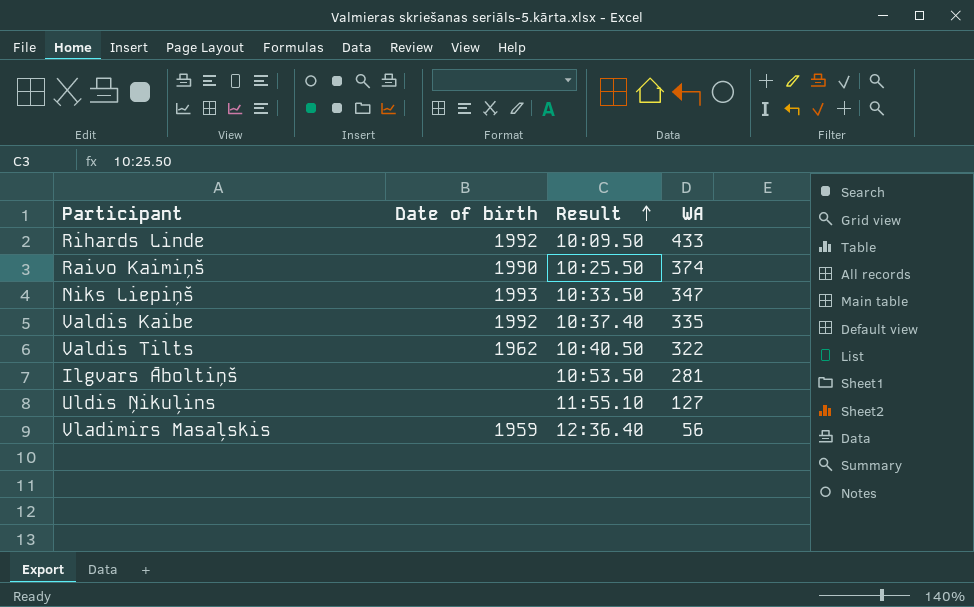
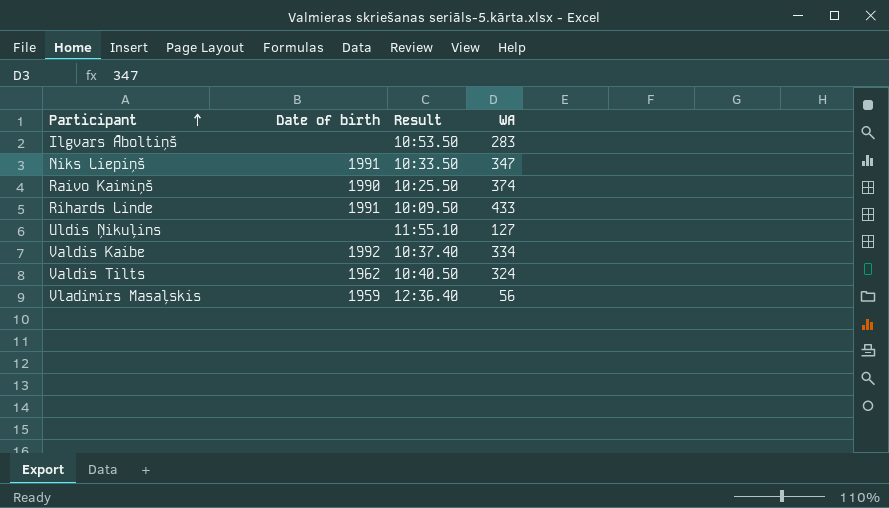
row order: Result ascending -> Participant ascending
Ilgvars Āboltiņš | WA: 281 -> 283
Niks Liepiņš | Date of birth: 1993 -> 1991
Rihards Linde | Date of birth: 1992 -> 1991
Valdis Kaibe | WA: 335 -> 334
Valdis Tilts | WA: 322 -> 324

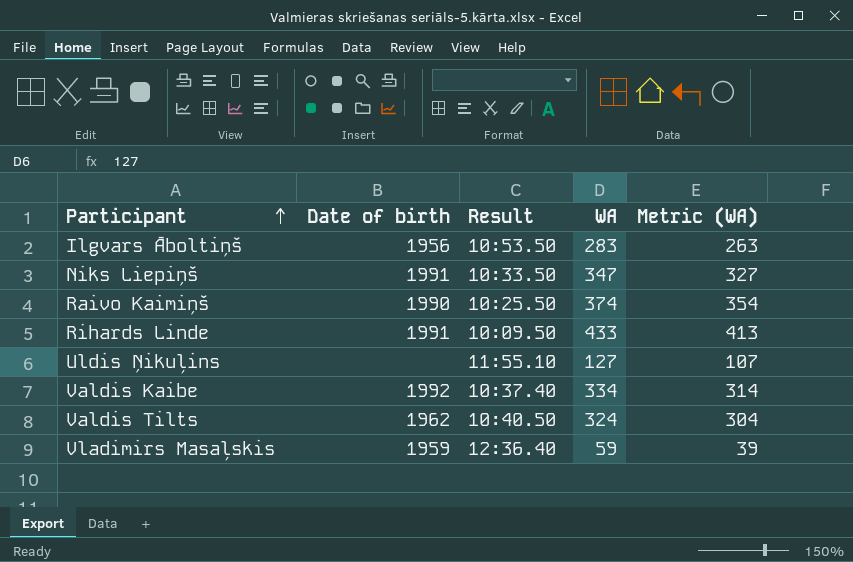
column Metric (WA) | formula: none -> [WA] - 20
Ilgvars Āboltiņš | Date of birth: none -> 1956
Vladimirs Masaļskis | WA: 56 -> 59

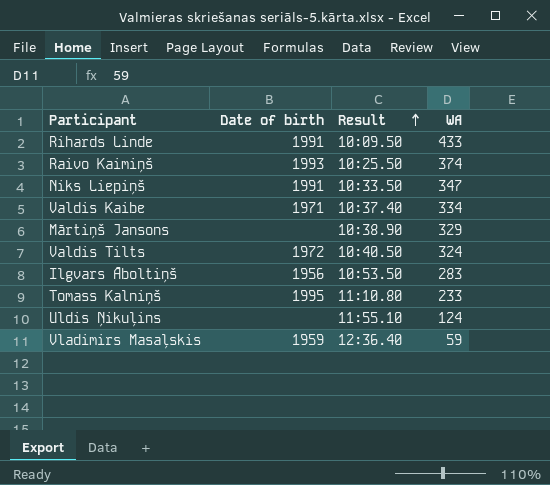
row order: Participant ascending -> Result ascending
column Metric (WA) | formula: [WA] - 20 -> none
Raivo Kaimiņš | Date of birth: 1990 -> 1993
Valdis Kaibe | Date of birth: 1992 -> 1971
row Mārtiņš Jansons: none -> none | 10:38.90 | 329
Valdis Tilts | Date of birth: 1962 -> 1972
row Tomass Kalniņš: none -> 1995 | 11:10.80 | 233
Uldis Ņikuļins | WA: 127 -> 124

